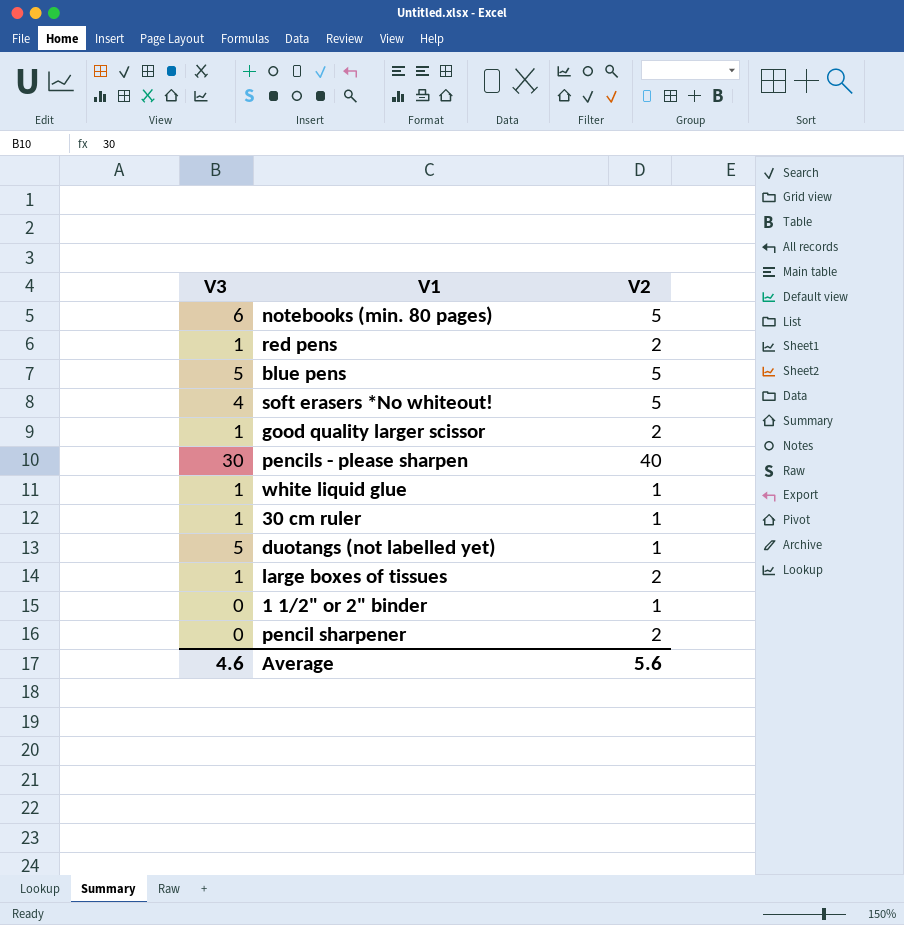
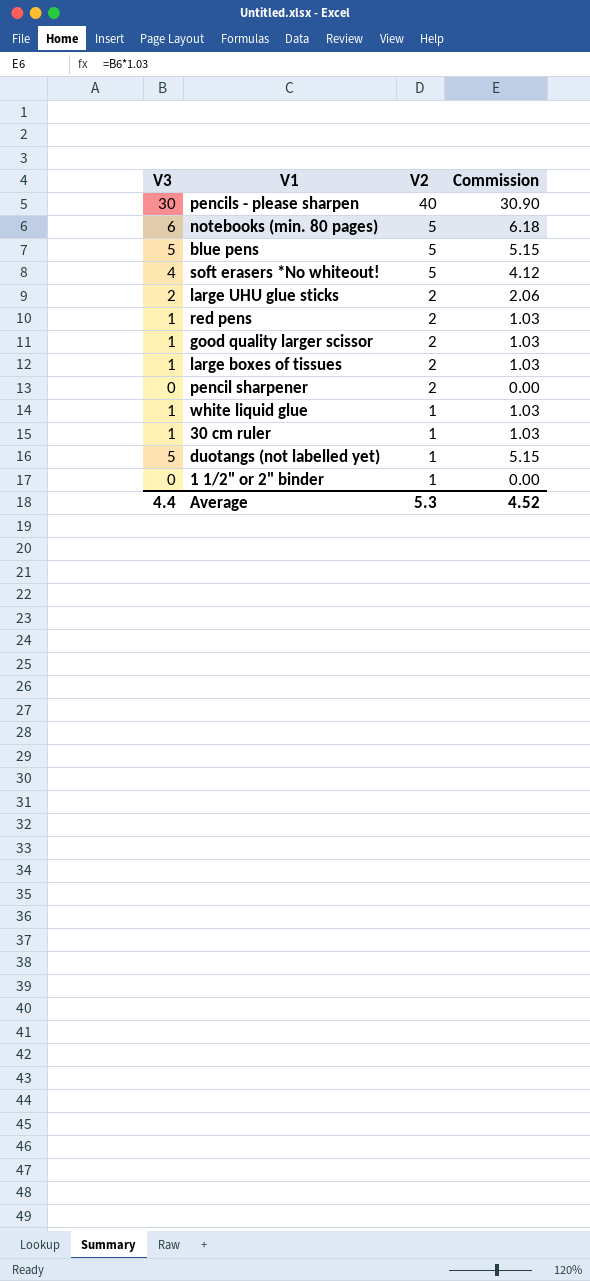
row order: none -> V2 descending
column Commission | formula: none -> [V3] * 1.03
row large UHU glue sticks: none -> 2 | 2 | 2.06
Average | V3: 4.6 -> 4.4
Average | V2: 5.6 -> 5.3

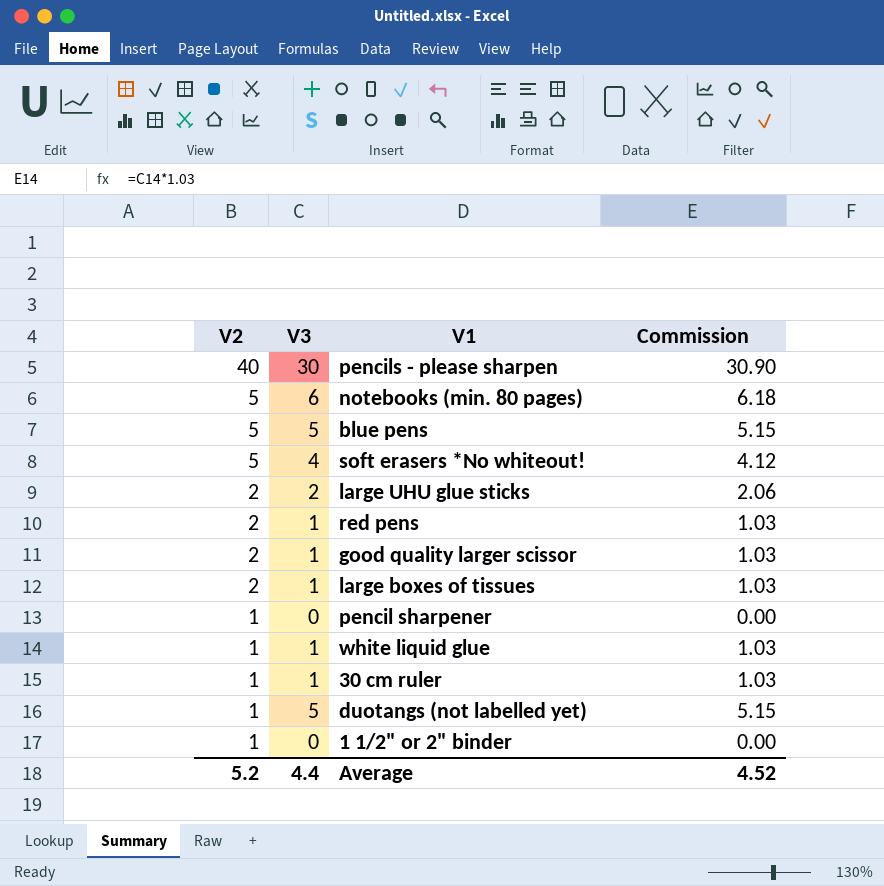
column V2 | position: 3 -> 1
pencil sharpener | V2: 2 -> 1
Average | V2: 5.3 -> 5.2

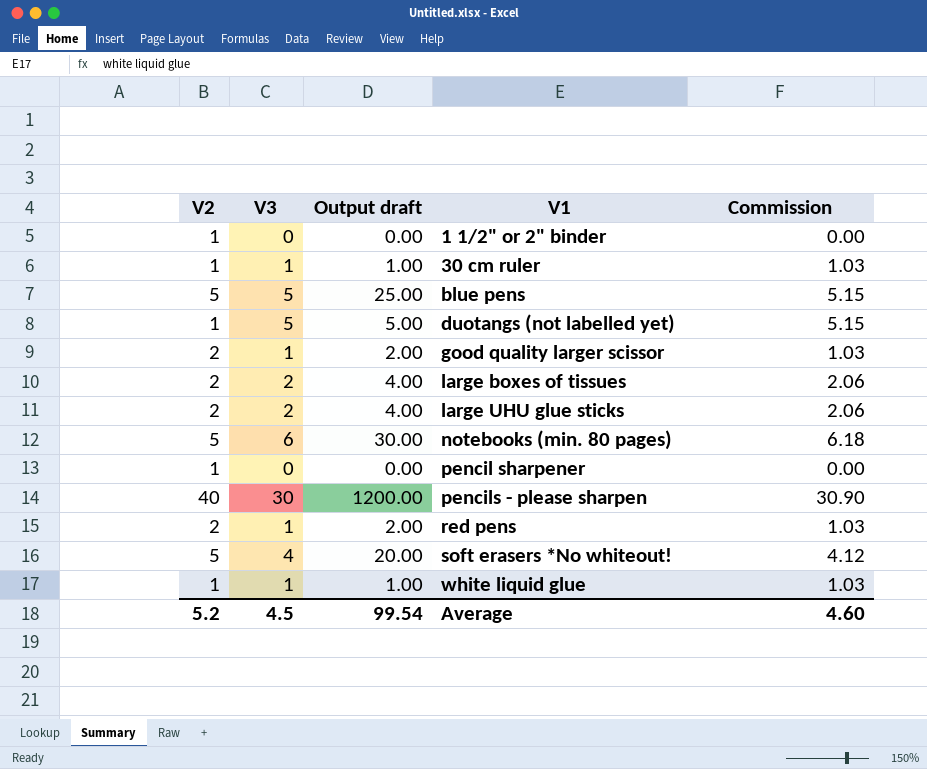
row order: V2 descending -> V1 ascending
column Output draft | formula: none -> [V2] * [V3]
large boxes of tissues | V3: 1 -> 2
large boxes of tissues | Commission: 1.03 -> 2.06
Average | V3: 4.4 -> 4.5
Average | Commission: 4.52 -> 4.60

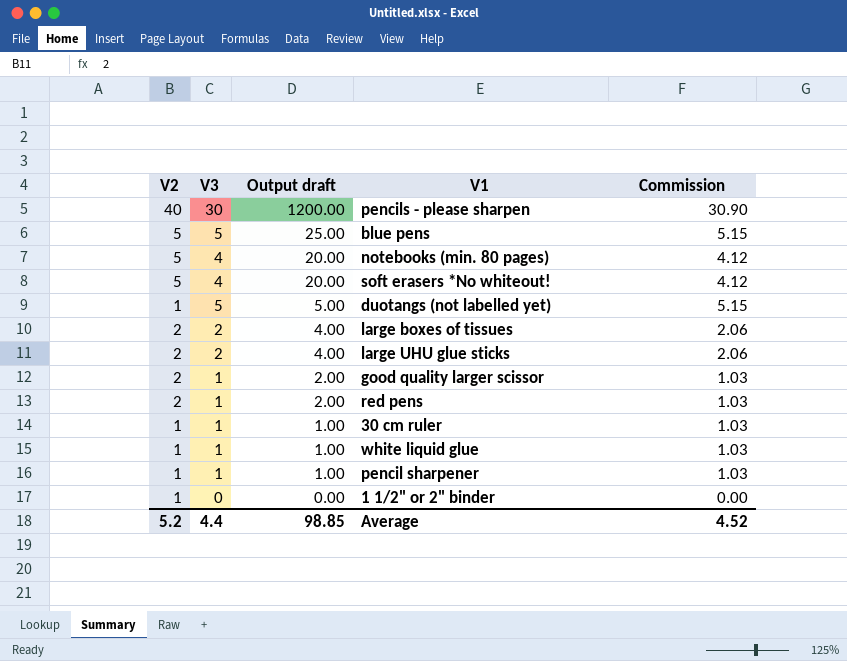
row order: V1 ascending -> Output draft descending
notebooks (min. 80 pages) | V3: 6 -> 4
notebooks (min. 80 pages) | Output draft: 30.00 -> 20.00
notebooks (min. 80 pages) | Commission: 6.18 -> 4.12
pencil sharpener | V3: 0 -> 1
pencil sharpener | Output draft: 0.00 -> 1.00
pencil sharpener | Commission: 0.00 -> 1.03
Average | V3: 4.5 -> 4.4
Average | Output draft: 99.54 -> 98.85
Average | Commission: 4.60 -> 4.52

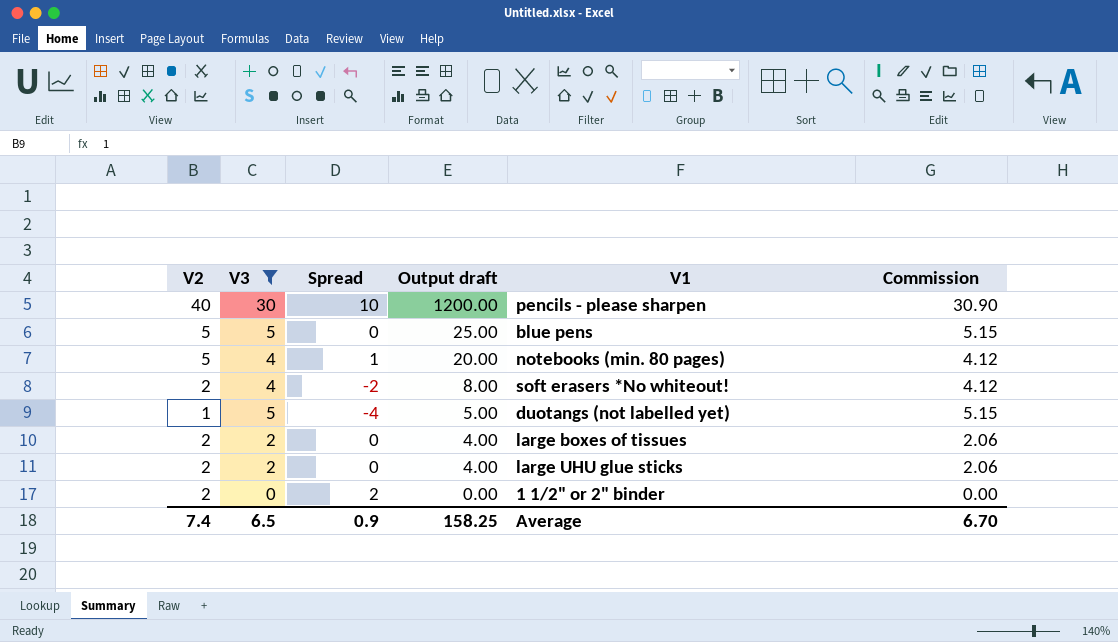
filter: none -> V3 != 1
column Spread | formula: none -> [V2] - [V3]
soft erasers *No whiteout! | V2: 5 -> 2
soft erasers *No whiteout! | Output draft: 20.00 -> 8.00
1 1/2" or 2" binder | V2: 1 -> 2
Average | V2: 5.2 -> 7.4
Average | V3: 4.4 -> 6.5
Average | Output draft: 98.85 -> 158.25
Average | Commission: 4.52 -> 6.70

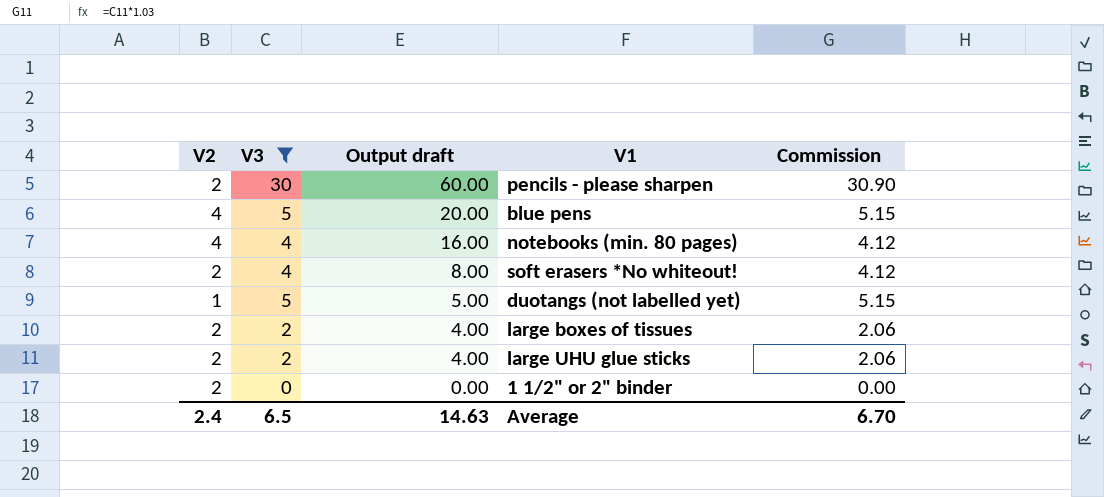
column Spread | formula: [V2] - [V3] -> none
pencils - please sharpen | V2: 40 -> 2
pencils - please sharpen | Output draft: 1200.00 -> 60.00
blue pens | V2: 5 -> 4
blue pens | Output draft: 25.00 -> 20.00
notebooks (min. 80 pages) | V2: 5 -> 4
notebooks (min. 80 pages) | Output draft: 20.00 -> 16.00
Average | V2: 7.4 -> 2.4
Average | Output draft: 158.25 -> 14.63

